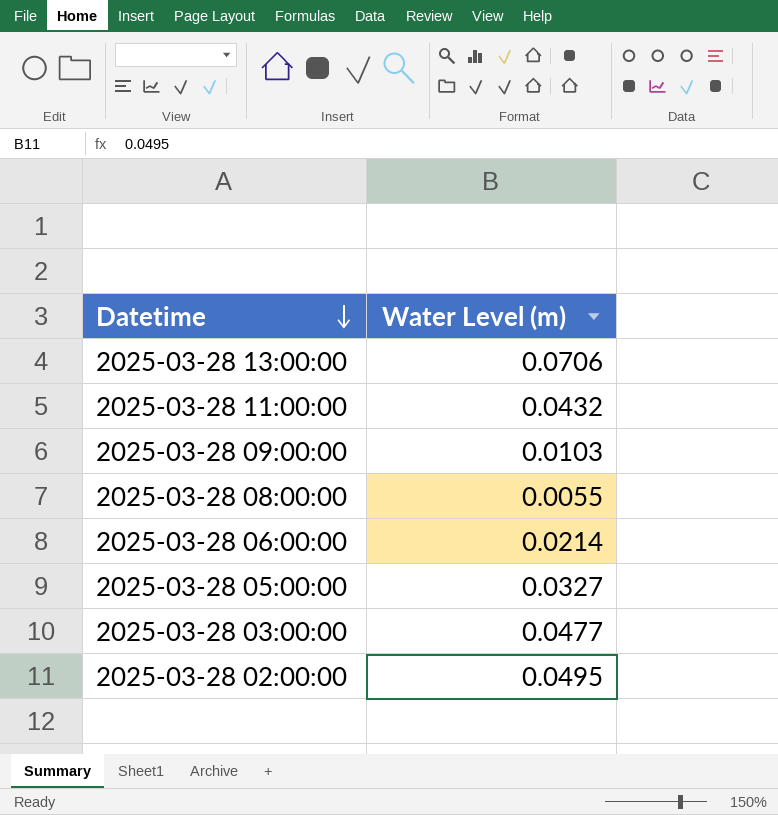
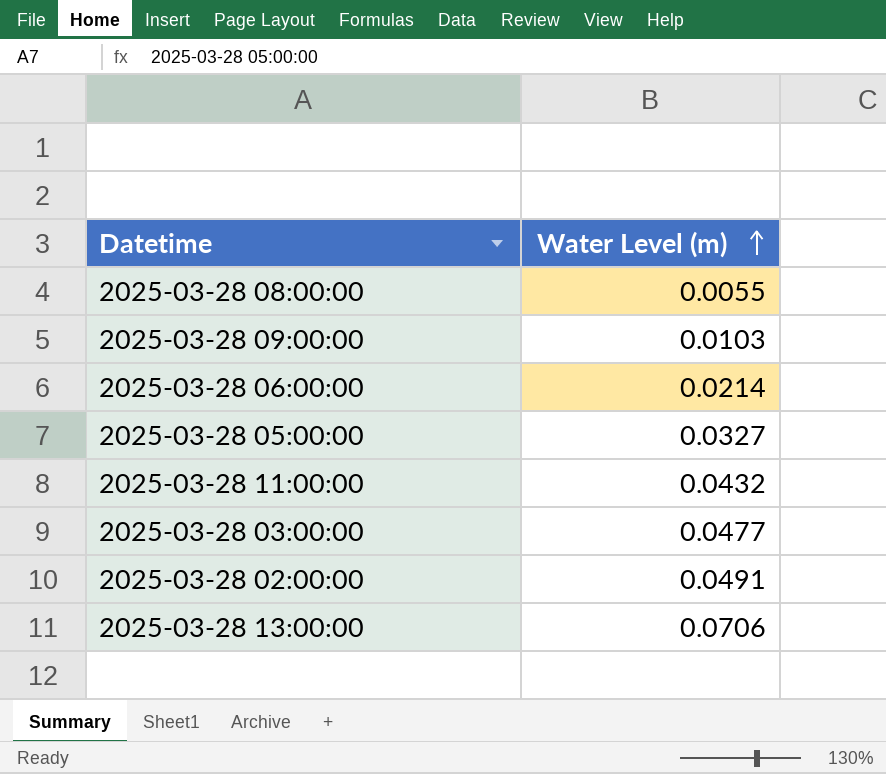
row order: Datetime descending -> Water Level (m) ascending
2025-03-28 02:00:00 | Water Level (m): 0.0495 -> 0.0491

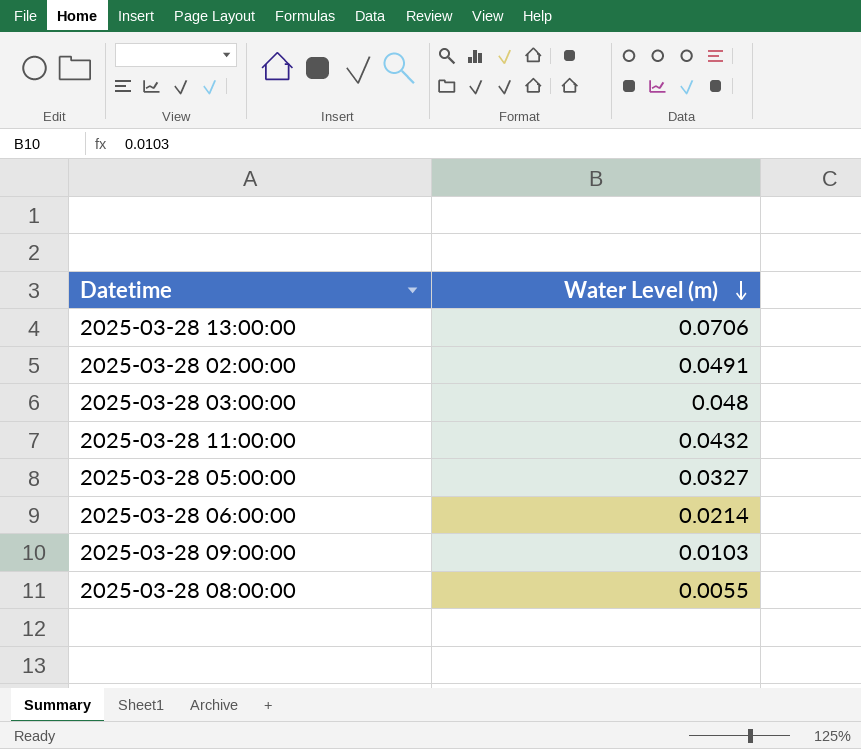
row order: Water Level (m) ascending -> Water Level (m) descending
2025-03-28 03:00:00 | Water Level (m): 0.0477 -> 0.048

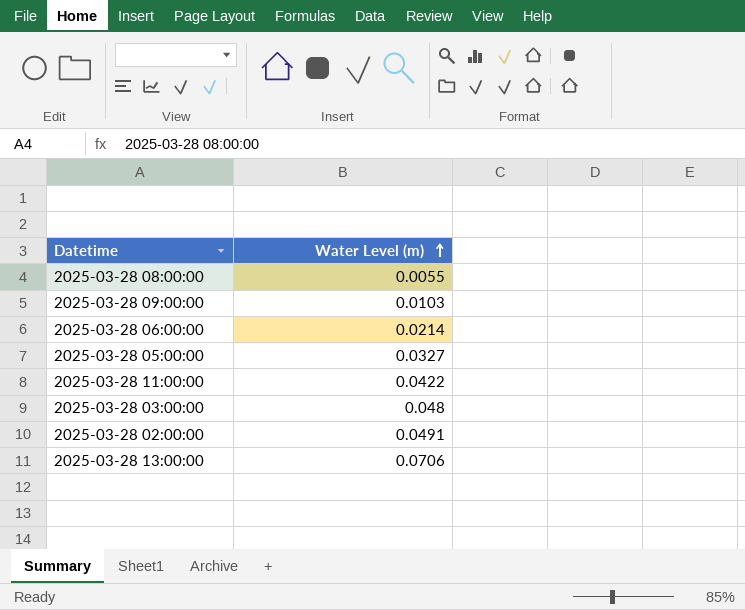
row order: Water Level (m) descending -> Water Level (m) ascending
2025-03-28 11:00:00 | Water Level (m): 0.0432 -> 0.0422

